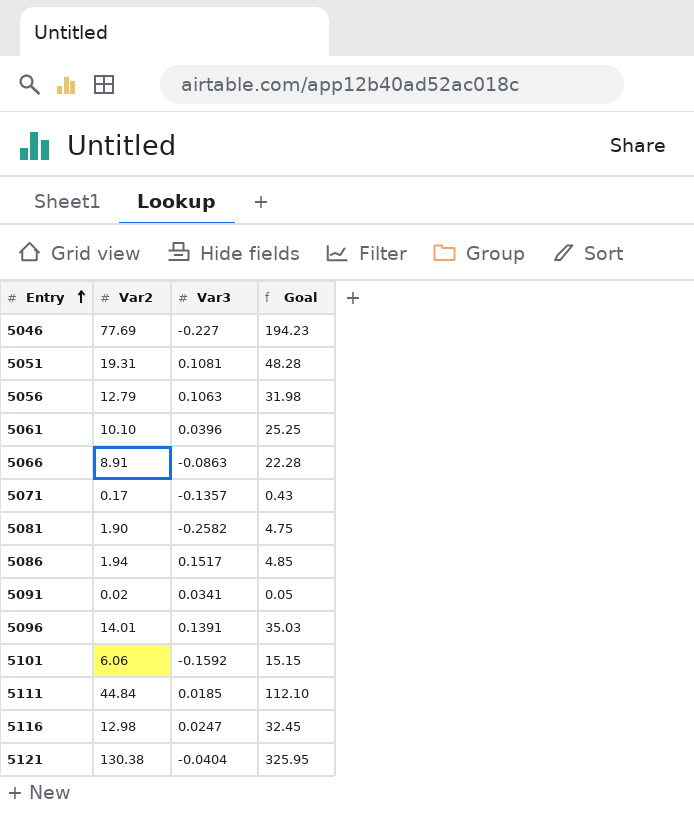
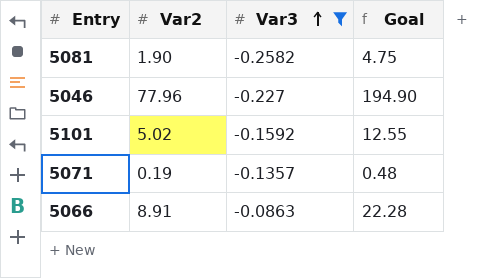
filter: none -> Var3 <= -0.0863
row order: Entry ascending -> Var3 ascending
5046 | Var2: 77.69 -> 77.96
5046 | Goal: 194.23 -> 194.90
5101 | Var2: 6.06 -> 5.02
5101 | Goal: 15.15 -> 12.55
5071 | Var2: 0.17 -> 0.19
5071 | Goal: 0.43 -> 0.48

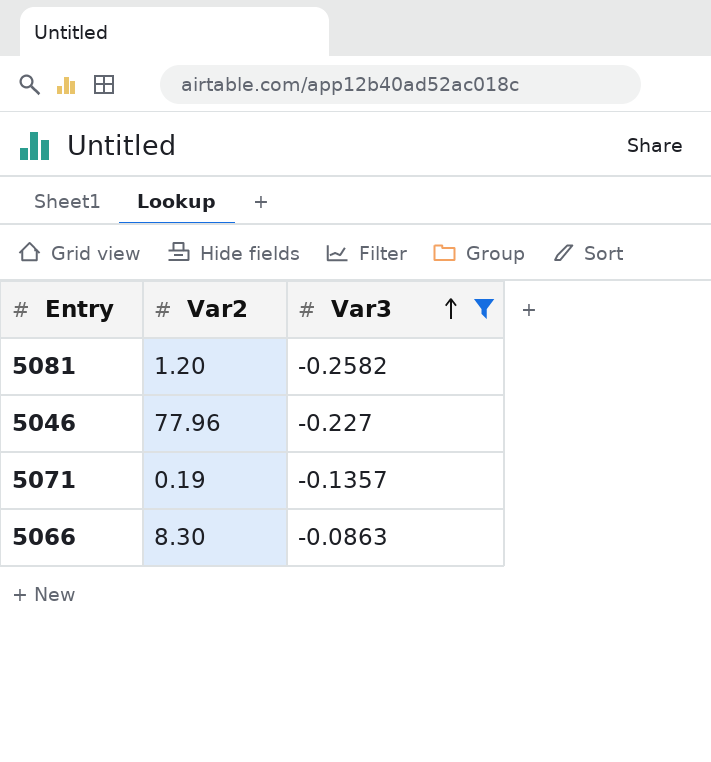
column Goal | formula: [Var2] * 2.5 -> none
row 5101: 5.02 | -0.1592 | 12.55 -> none
5081 | Var2: 1.90 -> 1.20
5066 | Var2: 8.91 -> 8.30

